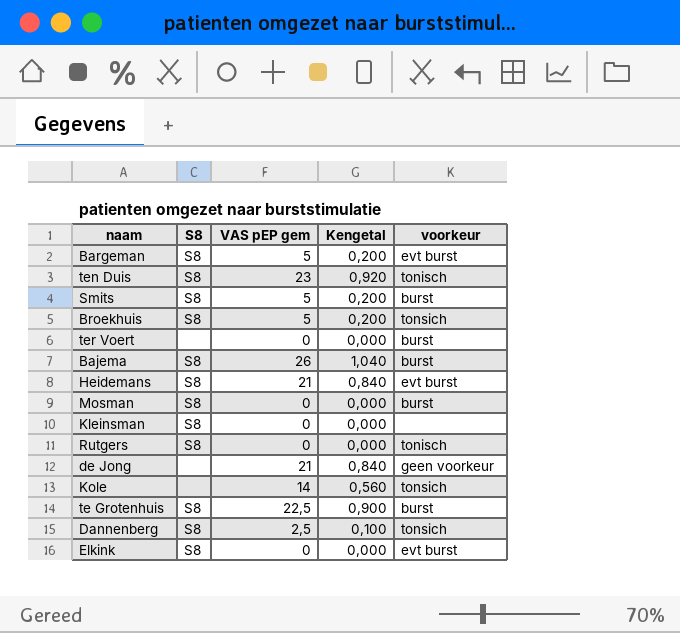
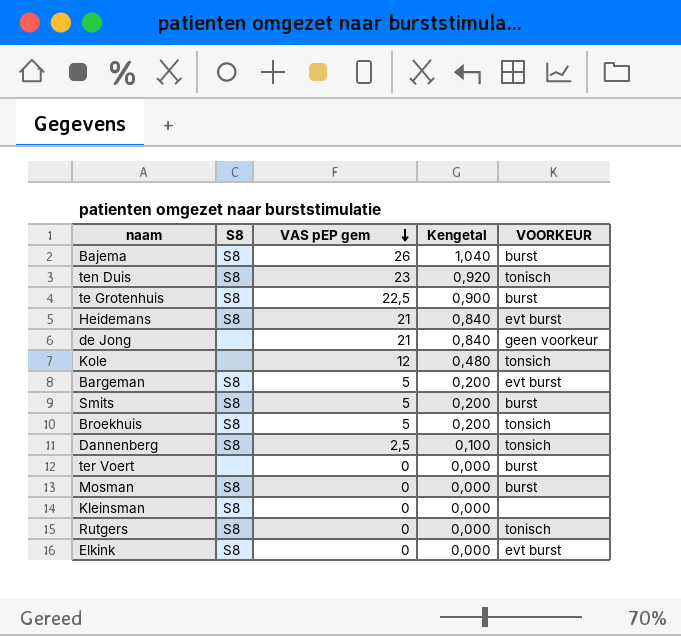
row order: none -> VAS pEP gem descending
column name: voorkeur -> VOORKEUR
Kole | VAS pEP gem: 14 -> 12
Kole | Kengetal: 0,560 -> 0,480

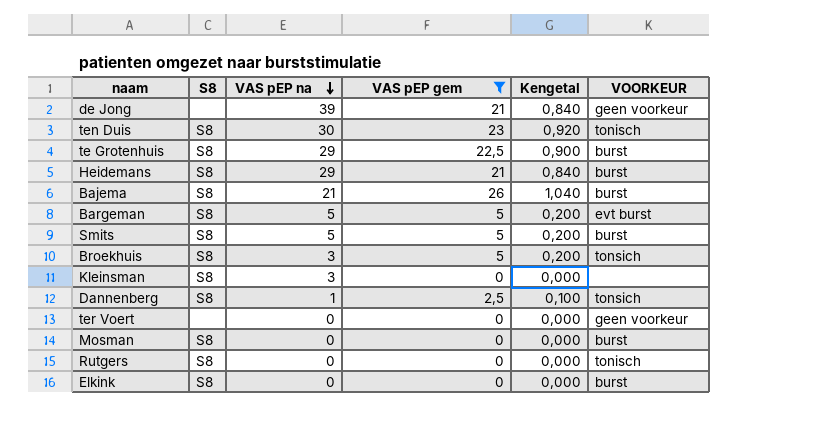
filter: none -> VAS pEP gem != 12
row order: VAS pEP gem descending -> VAS pEP na descending
column VAS pEP na | position: none -> 3
Heidemans | VOORKEUR: evt burst -> burst
ter Voert | VOORKEUR: burst -> geen voorkeur
Elkink | VOORKEUR: evt burst -> burst

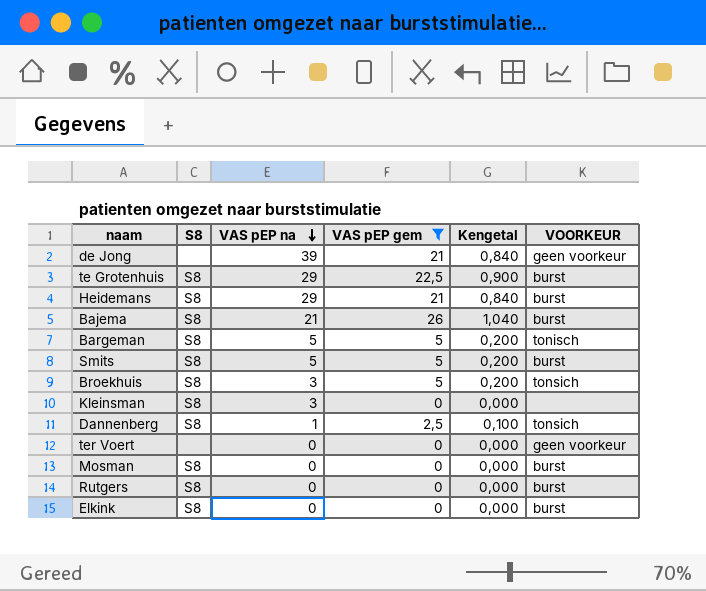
row ten Duis: S8 | 30 | 23 | 0,920 | tonisch -> none
Bargeman | VOORKEUR: evt burst -> tonisch
Rutgers | VOORKEUR: tonisch -> burst

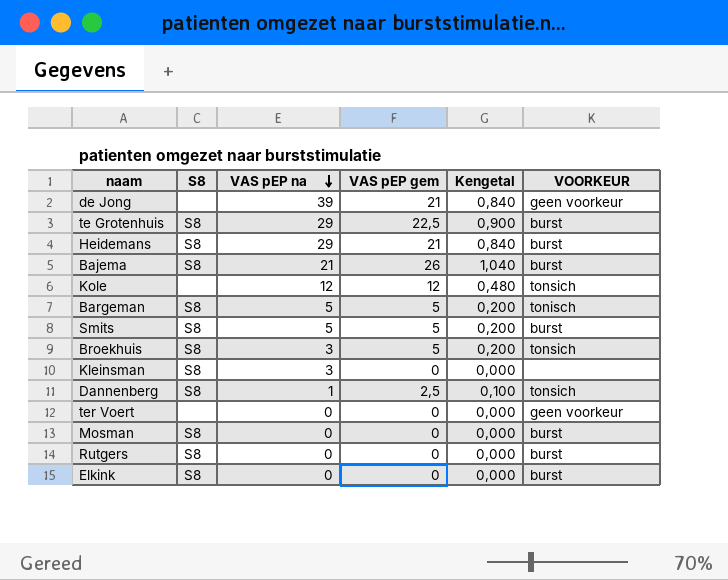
filter: VAS pEP gem != 12 -> none

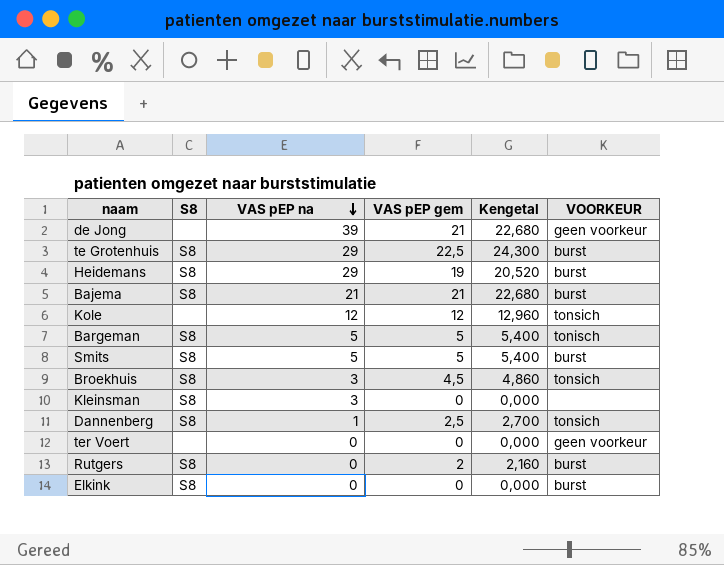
column Kengetal | formula: [VAS pEP gem] * 0,04 -> [VAS pEP gem] * 1,08
row Mosman: S8 | 0 | 0 | 0,000 | burst -> none
Heidemans | VAS pEP gem: 21 -> 19
Bajema | VAS pEP gem: 26 -> 21
Broekhuis | VAS pEP gem: 5 -> 4,5
Rutgers | VAS pEP gem: 0 -> 2

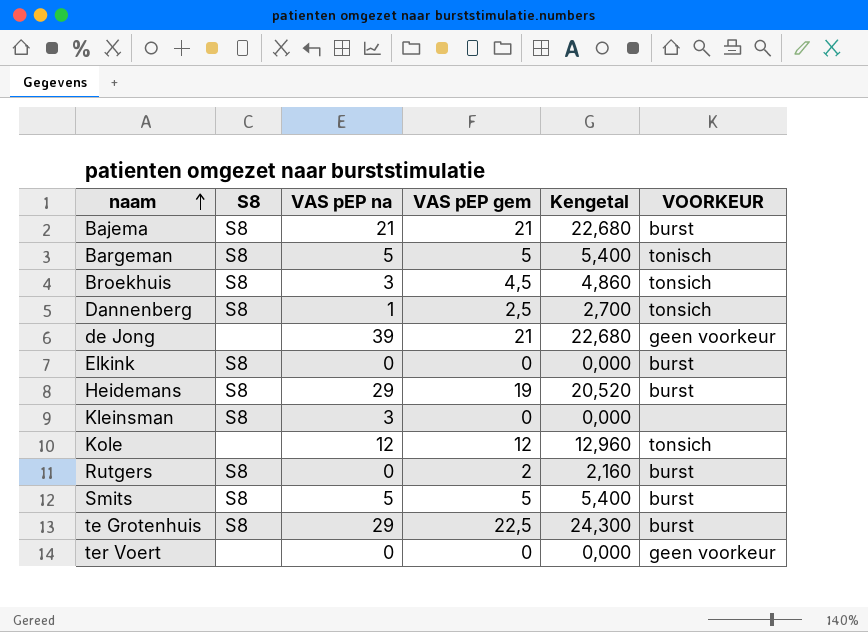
row order: VAS pEP na descending -> naam ascending

